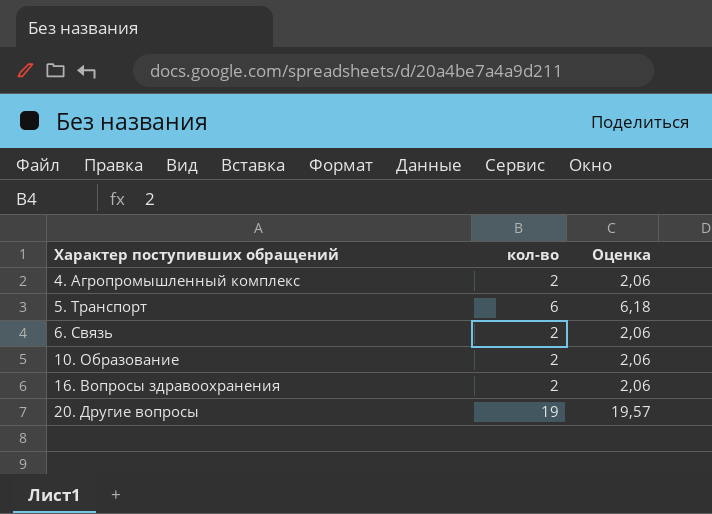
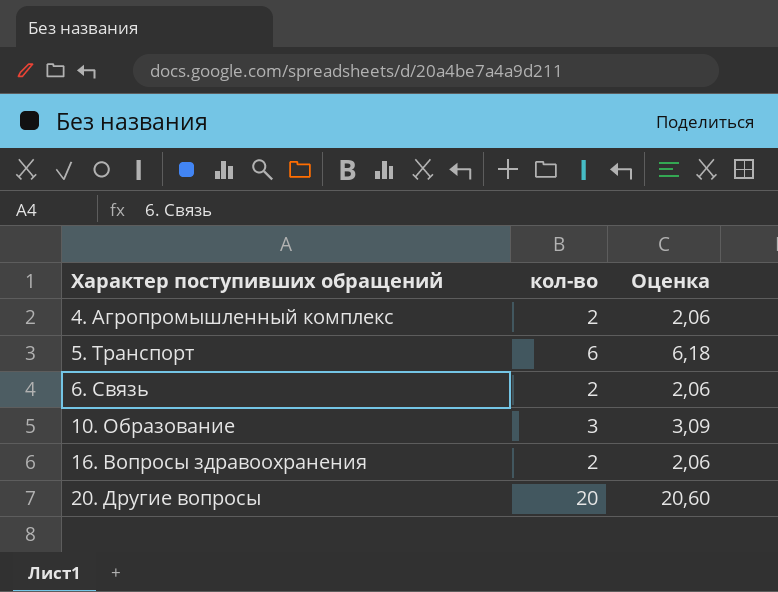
10. Образование | кол-во: 2 -> 3
10. Образование | Оценка: 2,06 -> 3,09
20. Другие вопросы | кол-во: 19 -> 20
20. Другие вопросы | Оценка: 19,57 -> 20,60

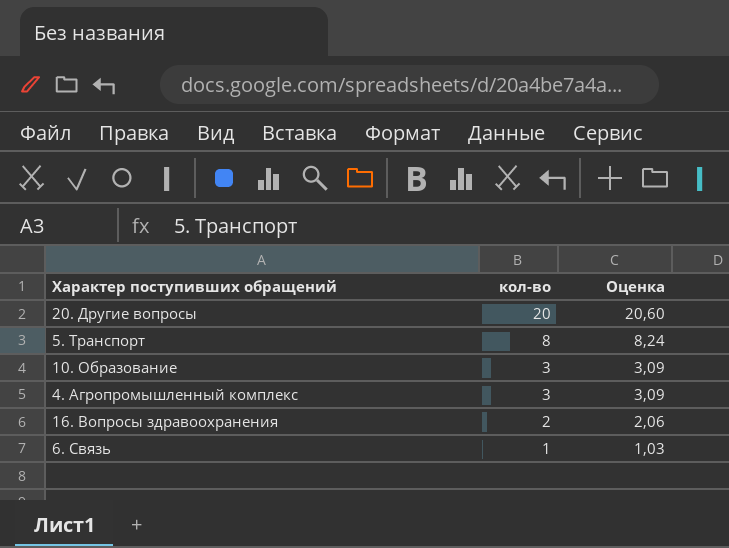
row order: Характер поступивших обращений ascending -> кол-во descending
5. Транспорт | кол-во: 6 -> 8
5. Транспорт | Оценка: 6,18 -> 8,24
4. Агропромышленный комплекс | кол-во: 2 -> 3
4. Агропромышленный комплекс | Оценка: 2,06 -> 3,09
6. Связь | кол-во: 2 -> 1
6. Связь | Оценка: 2,06 -> 1,03

